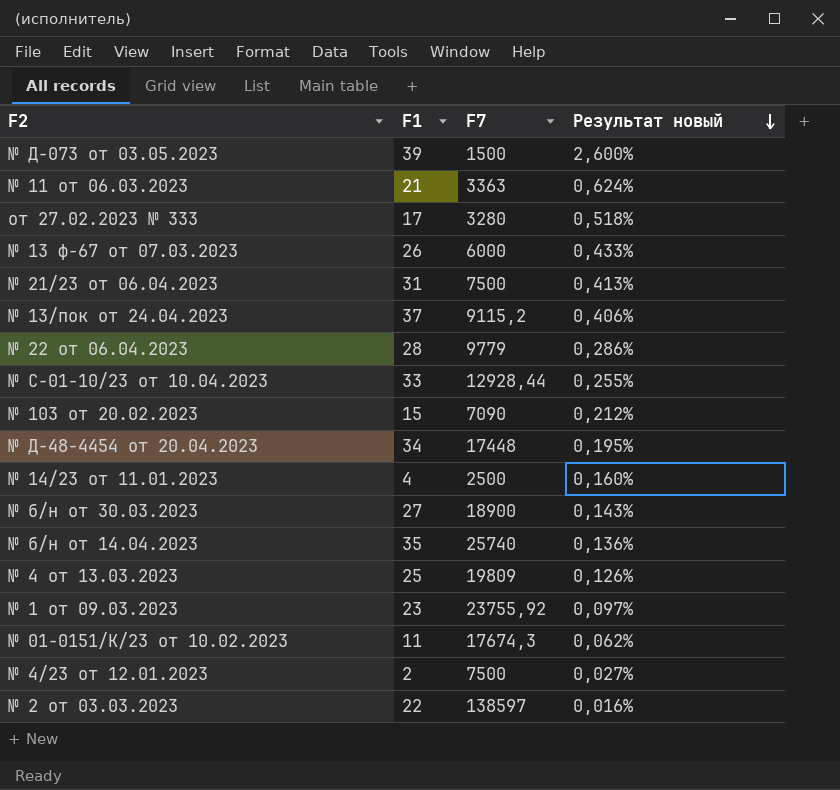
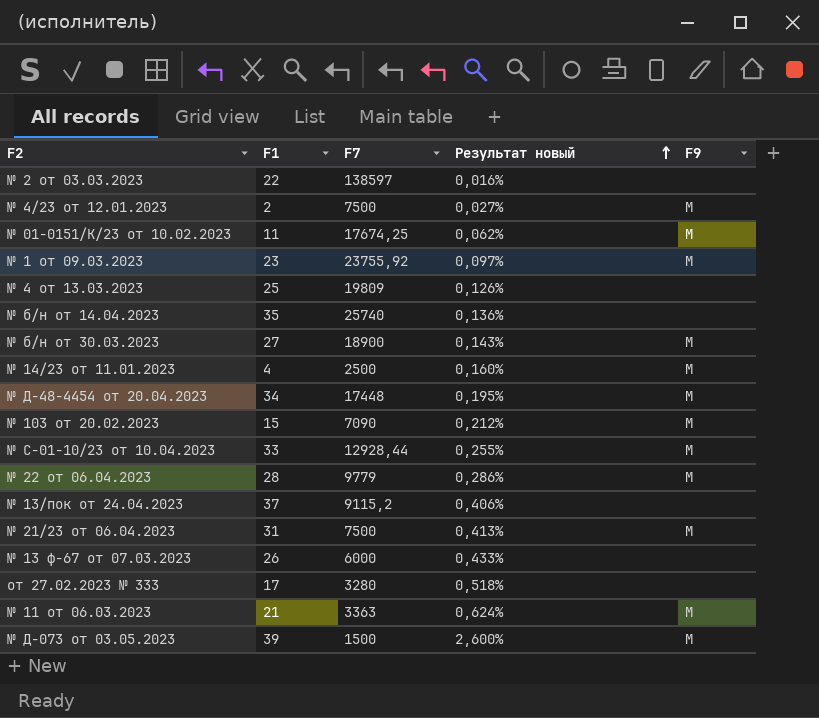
row order: Результат новый descending -> Результат новый ascending
column F9 | position: none -> 5
№ 01-0151/К/23 от 10.02.2023 | F7: 17674,3 -> 17674,25

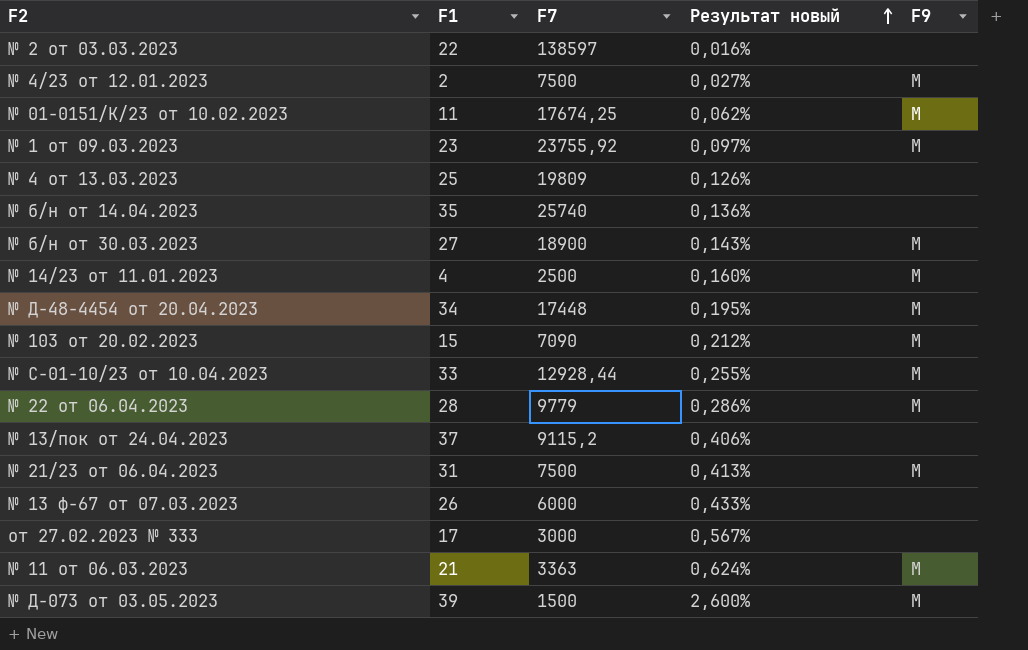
от 27.02.2023 № 333 | F7: 3280 -> 3000
от 27.02.2023 № 333 | Результат новый: 0,518% -> 0,567%

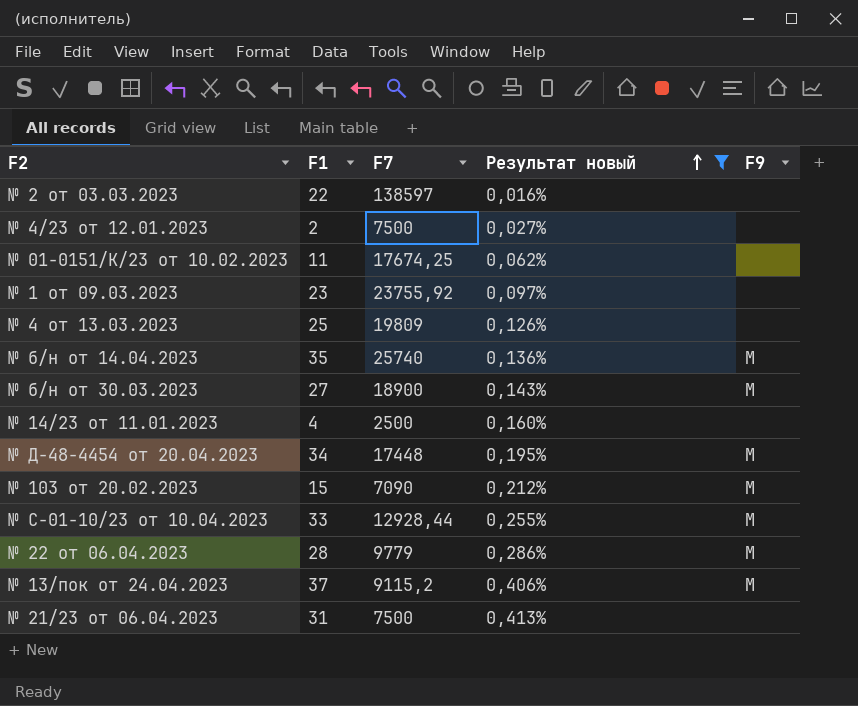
filter: none -> Результат новый <= 0,413%
№ 4/23 от 12.01.2023 | F9: М -> none
№ 01-0151/К/23 от 10.02.2023 | F9: М -> none
№ 1 от 09.03.2023 | F9: М -> none
№ б/н от 14.04.2023 | F9: none -> М
№ 14/23 от 11.01.2023 | F9: М -> none
№ 13/пок от 24.04.2023 | F9: none -> М
№ 21/23 от 06.04.2023 | F9: М -> none

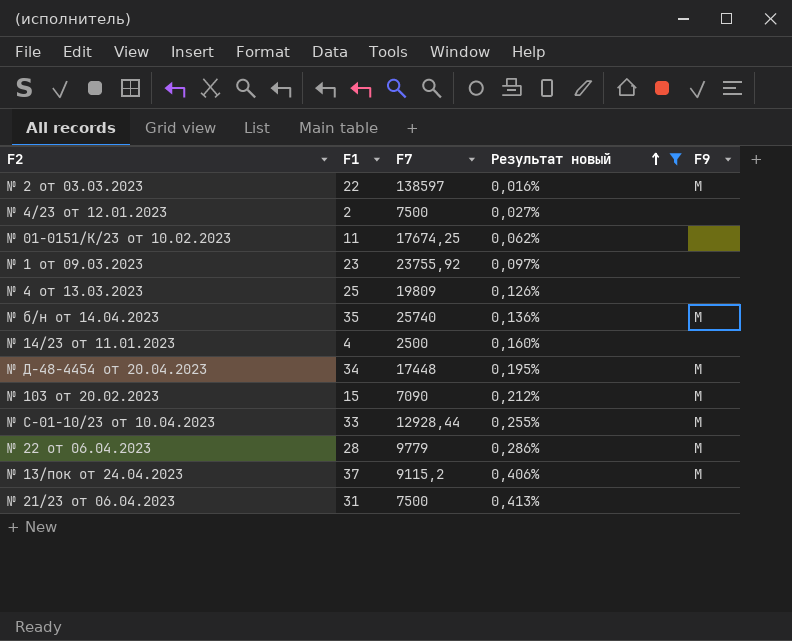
row № б/н от 30.03.2023: 27 | 18900 | 0,143% | М -> none
№ 2 от 03.03.2023 | F9: none -> М

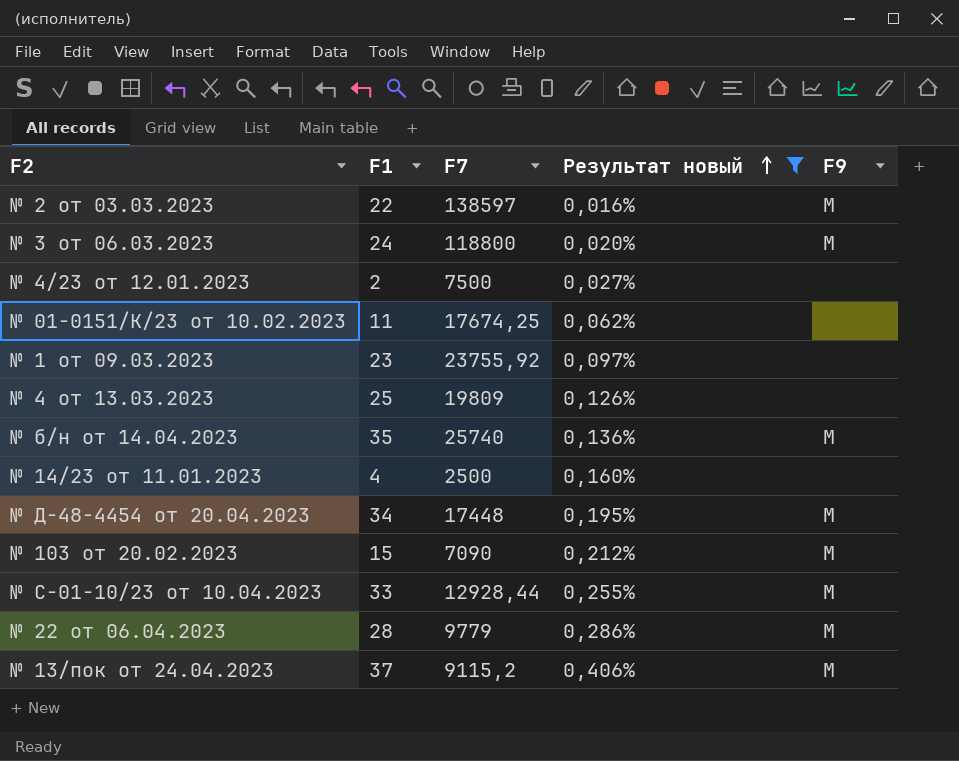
row № 21/23 от 06.04.2023: 31 | 7500 | 0,413% | none -> none
row № 3 от 06.03.2023: none -> 24 | 118800 | 0,020% | М

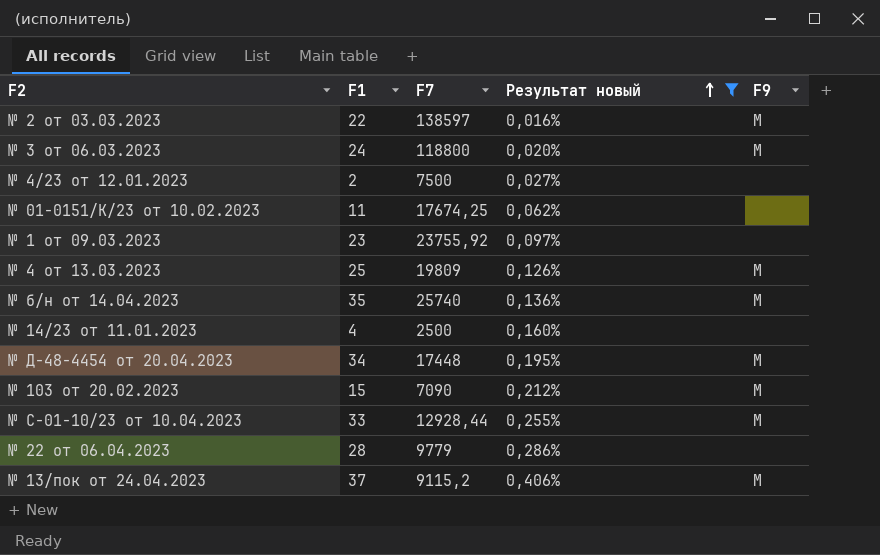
№ 4 от 13.03.2023 | F9: none -> М
№ 22 от 06.04.2023 | F9: М -> none

